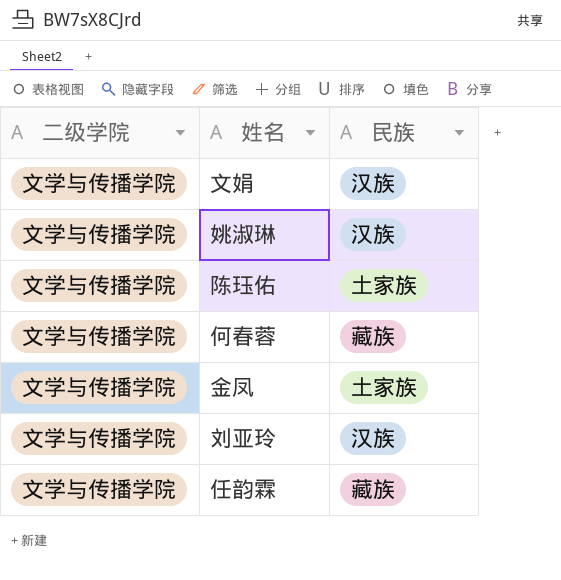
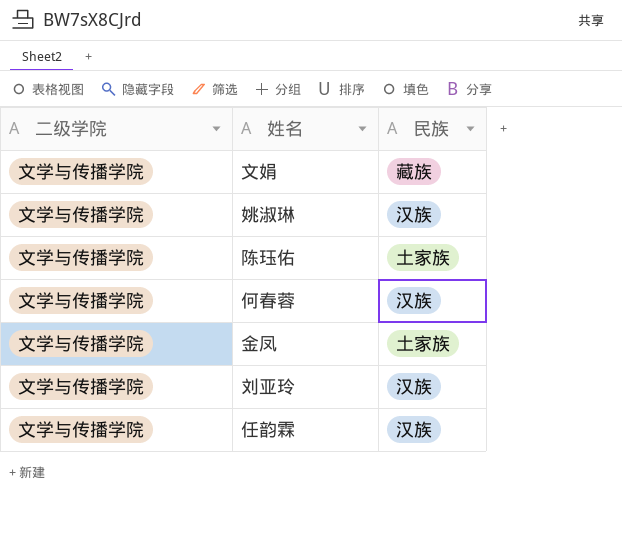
文娟 | 民族: 汉族 -> 藏族
何春蓉 | 民族: 藏族 -> 汉族
任韵霖 | 民族: 藏族 -> 汉族

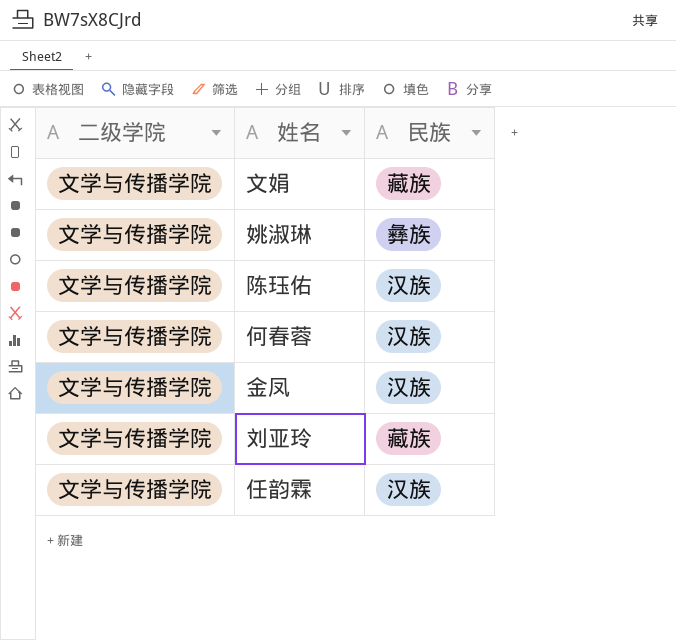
姚淑琳 | 民族: 汉族 -> 彝族
陈珏佑 | 民族: 土家族 -> 汉族
金凤 | 民族: 土家族 -> 汉族
刘亚玲 | 民族: 汉族 -> 藏族

